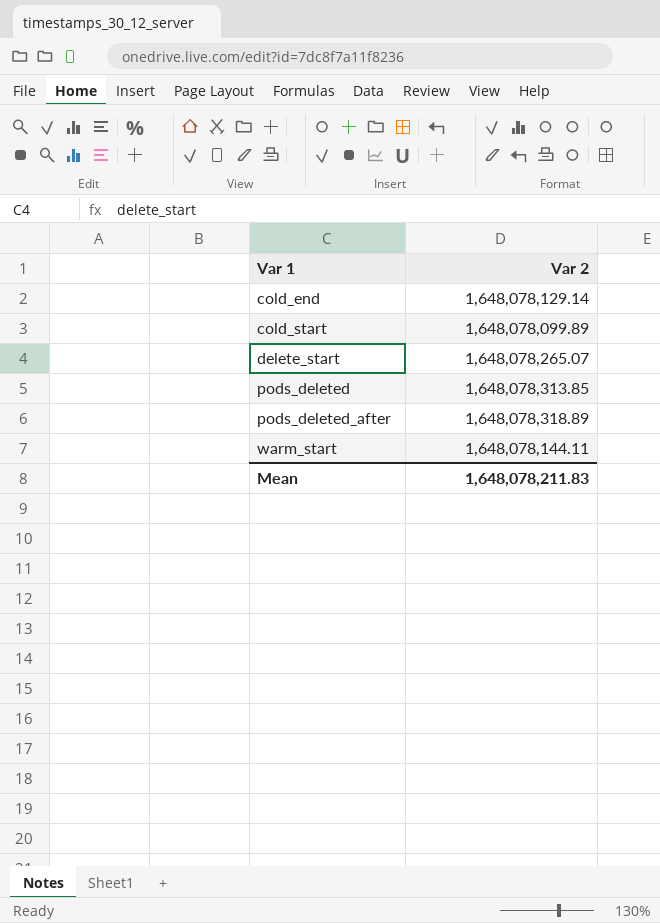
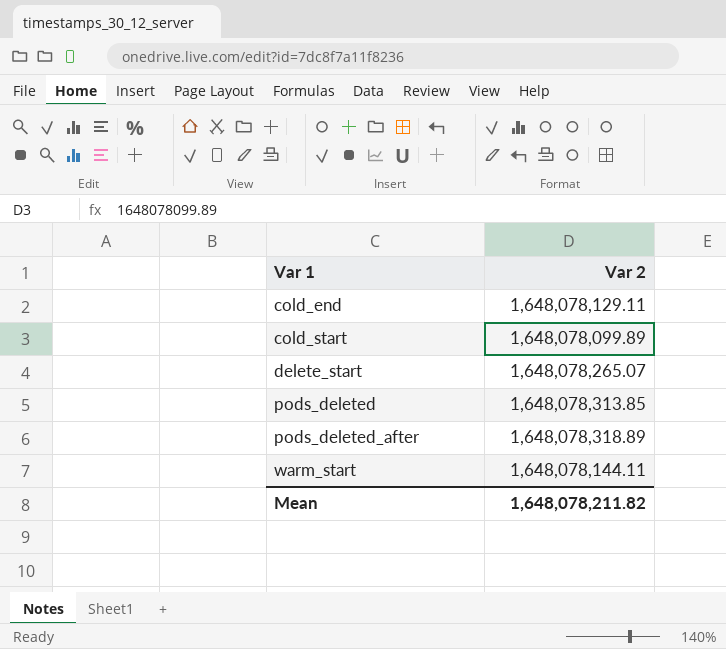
cold_end | Var 2: 1,648,078,129.14 -> 1,648,078,129.11
Mean | Var 2: 1,648,078,211.83 -> 1,648,078,211.82

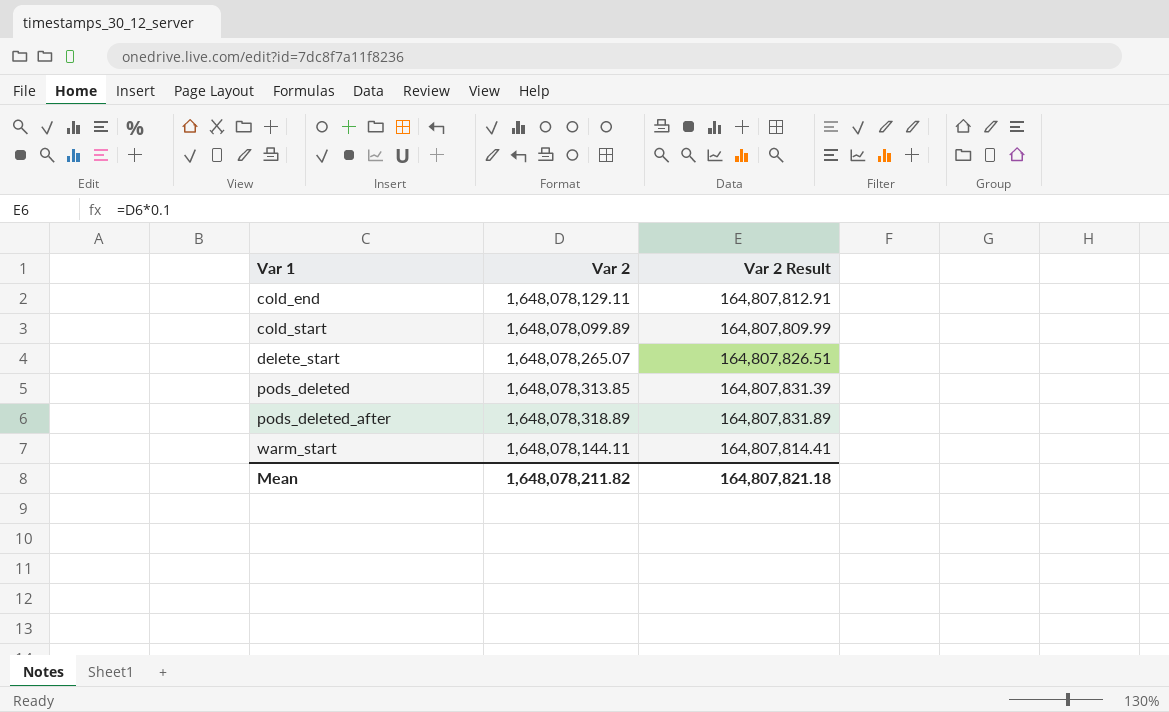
column Var 2 Result | formula: none -> [Var 2] * 0.1

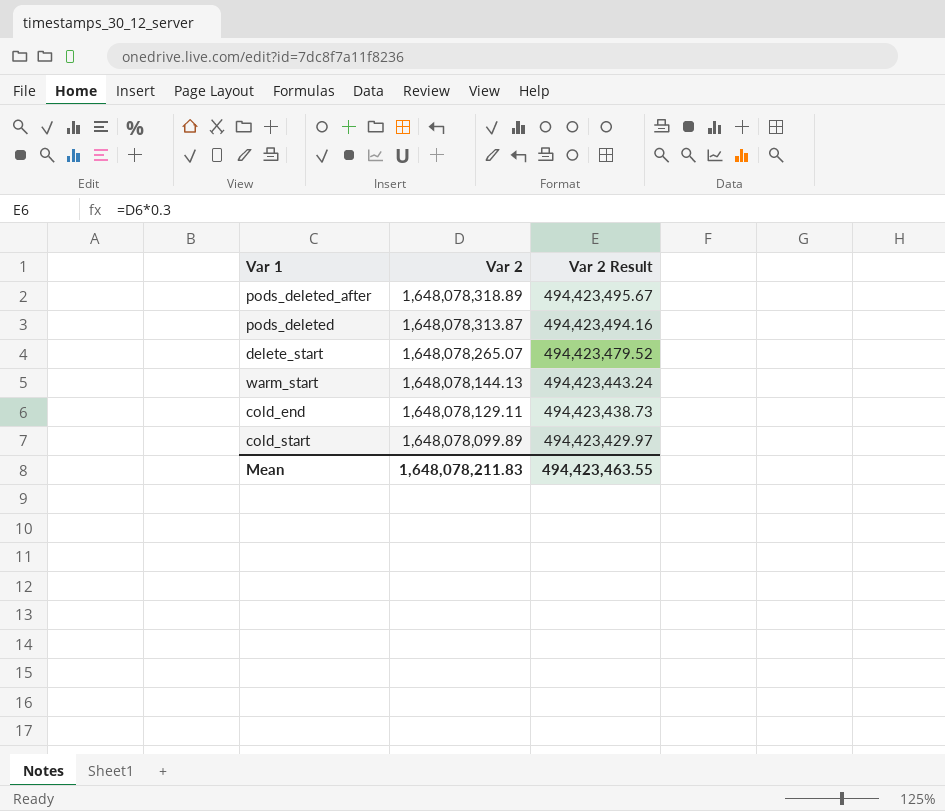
row order: Var 1 ascending -> Var 2 descending
column Var 2 Result | formula: [Var 2] * 0.1 -> [Var 2] * 0.3
pods_deleted | Var 2: 1,648,078,313.85 -> 1,648,078,313.87
warm_start | Var 2: 1,648,078,144.11 -> 1,648,078,144.13
Mean | Var 2: 1,648,078,211.82 -> 1,648,078,211.83
Mean | Var 2 Result: 164,807,821.18 -> 494,423,463.55

